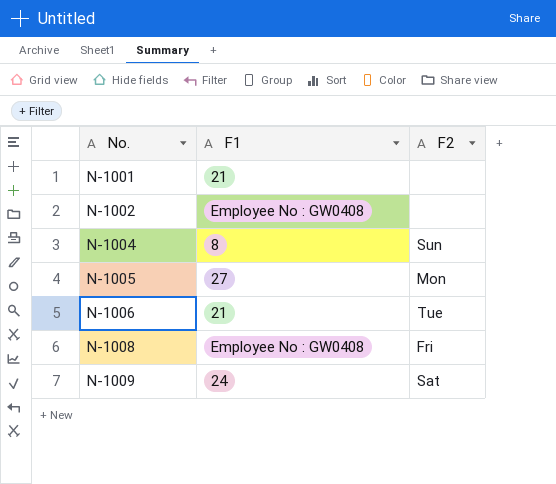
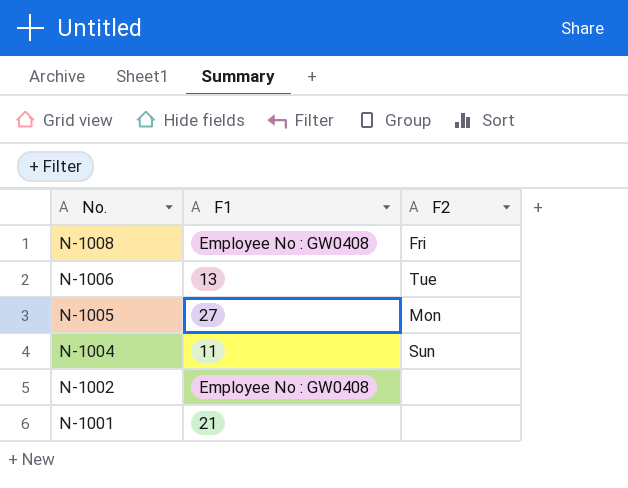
row order: No. ascending -> No. descending
row N-1009: 24 | Sat -> none
N-1006 | F1: 21 -> 13
N-1004 | F1: 8 -> 11

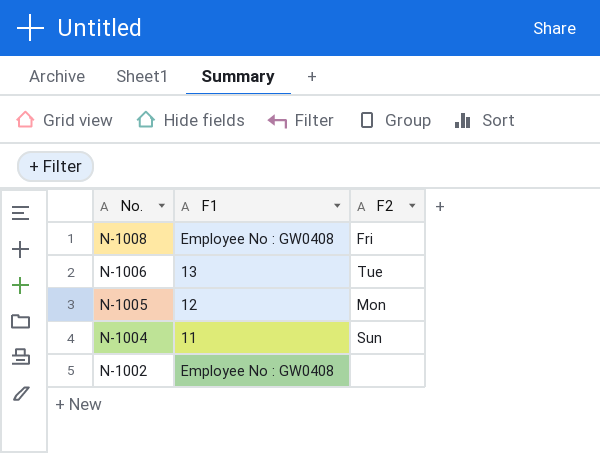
row N-1001: 21 | none -> none
N-1005 | F1: 27 -> 12

